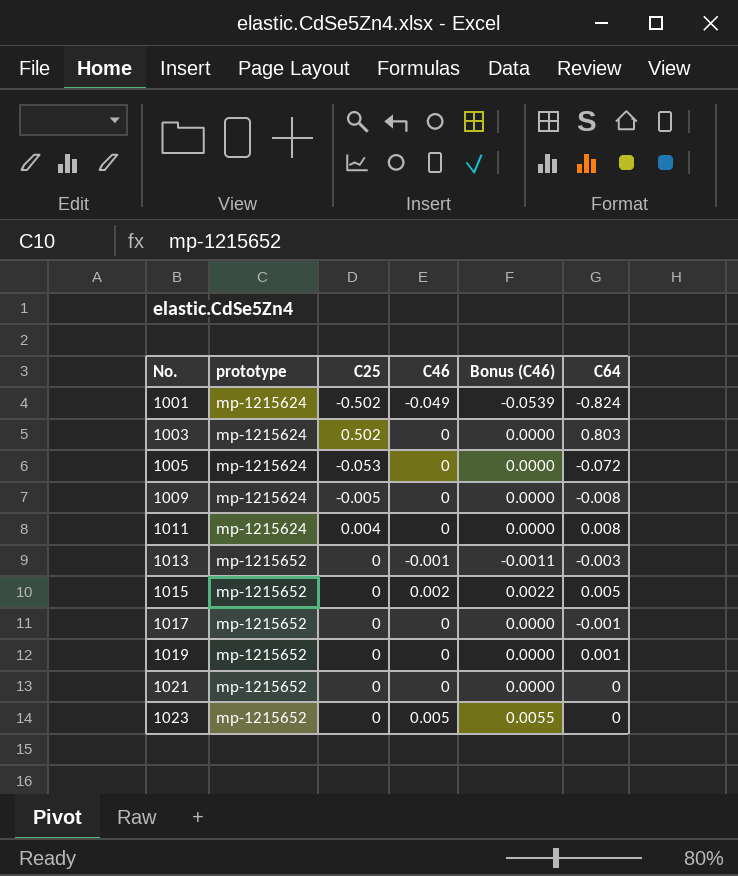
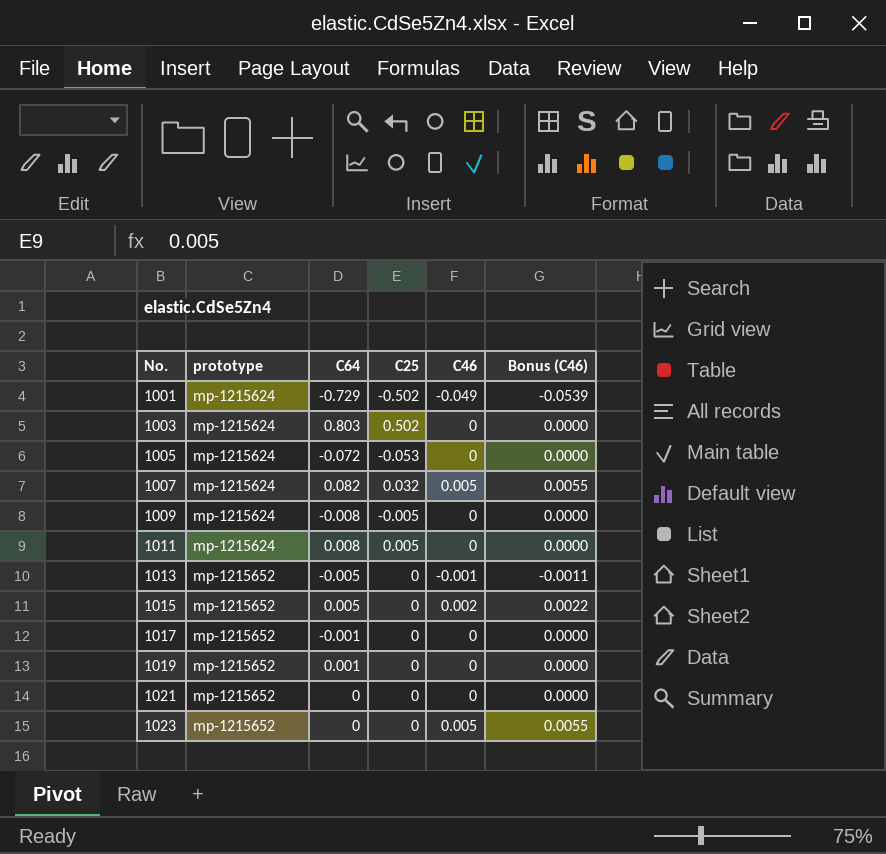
column C64 | position: 6 -> 3
1001 | C64: -0.824 -> -0.729
row 1007: none -> mp-1215624 | 0.082 | 0.032 | 0.005 | 0.0055
1011 | C25: 0.004 -> 0.005
1013 | C64: -0.003 -> -0.005

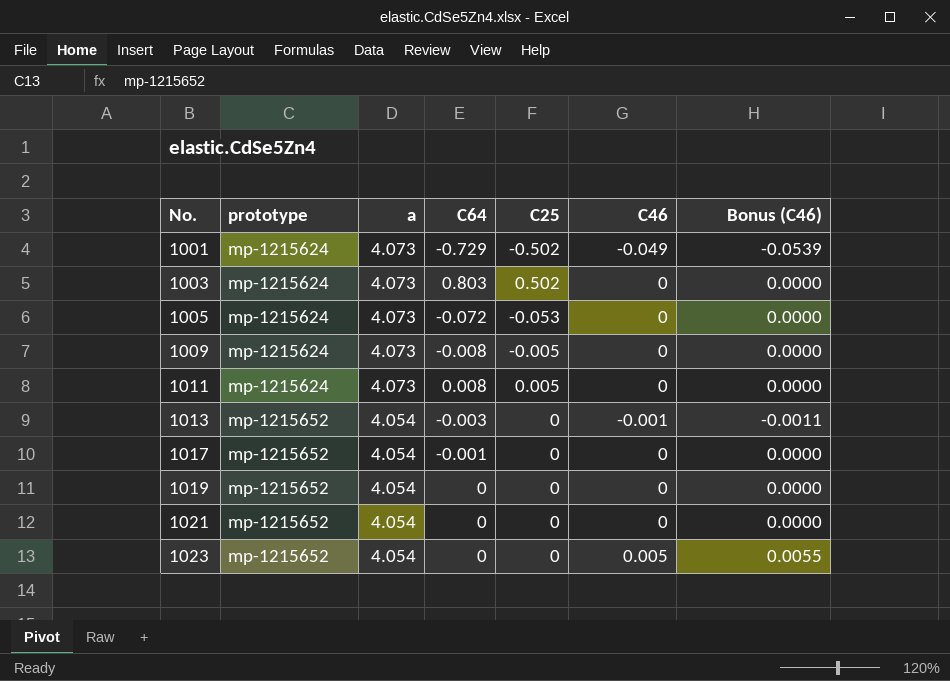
column a | position: none -> 3
row 1007: mp-1215624 | 0.082 | 0.032 | 0.005 | 0.0055 -> none
row 1015: mp-1215652 | 0.005 | 0 | 0.002 | 0.0022 -> none
1013 | C64: -0.005 -> -0.003
1019 | C64: 0.001 -> 0

